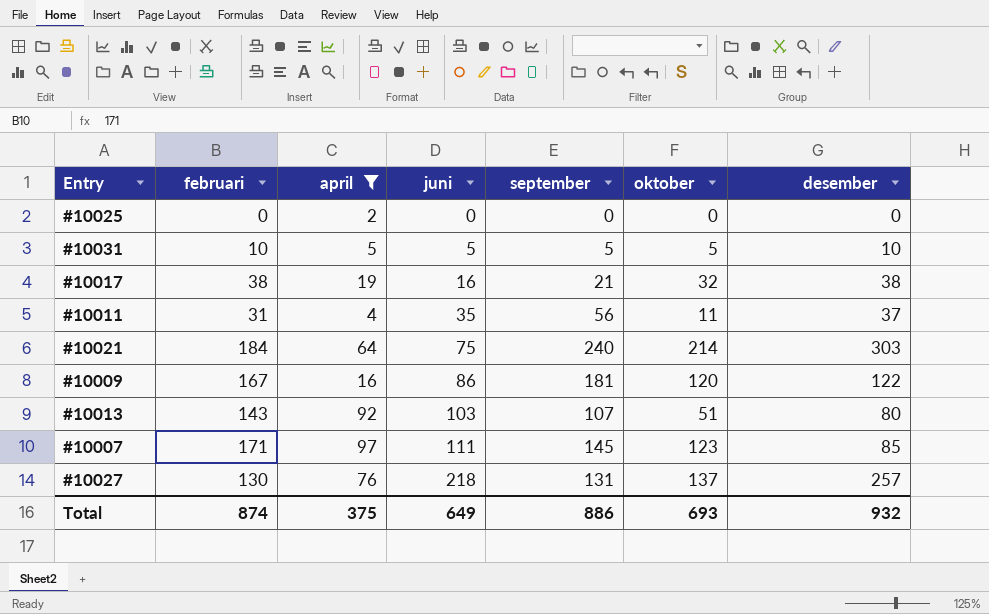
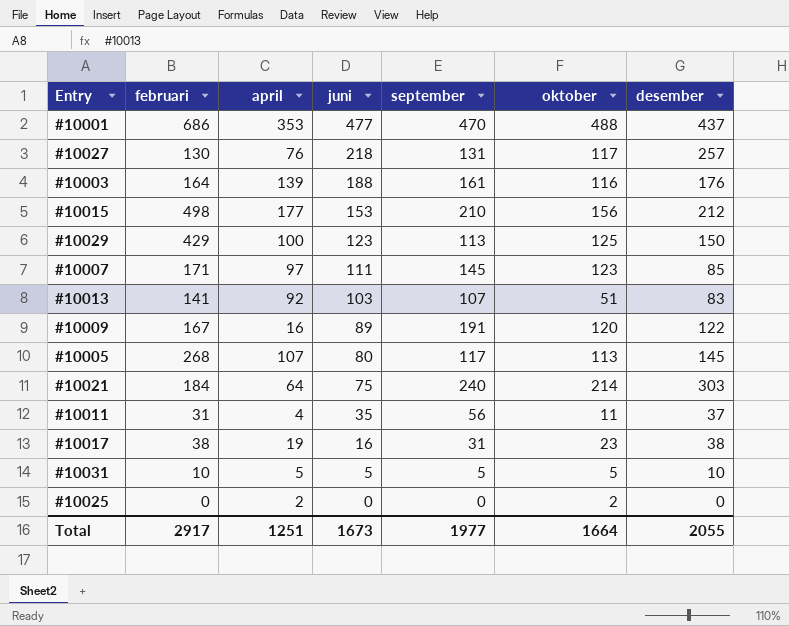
filter: april <= 97 -> none
row order: juni ascending -> juni descending
#10027 | oktober: 137 -> 117
#10013 | februari: 143 -> 141
#10013 | desember: 80 -> 83
#10009 | juni: 86 -> 89
#10009 | september: 181 -> 191
#10017 | september: 21 -> 31
#10017 | oktober: 32 -> 23
#10025 | oktober: 0 -> 2
Total | februari: 874 -> 2917
Total | april: 375 -> 1251
Total | juni: 649 -> 1673
Total | september: 886 -> 1977
Total | oktober: 693 -> 1664
Total | desember: 932 -> 2055

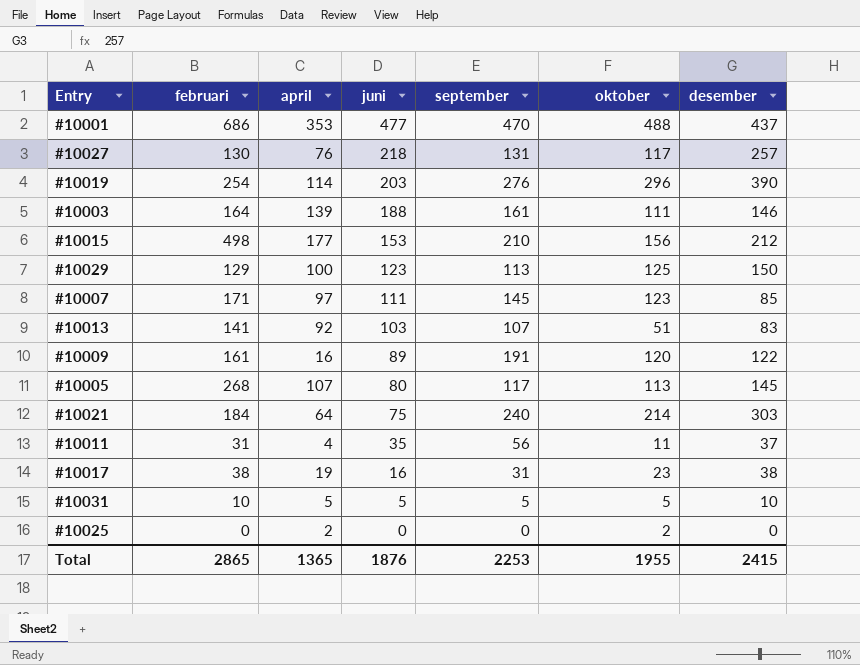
row #10019: none -> 254 | 114 | 203 | 276 | 296 | 390
#10003 | oktober: 116 -> 111
#10003 | desember: 176 -> 146
#10029 | februari: 429 -> 129
#10009 | februari: 167 -> 161
Total | februari: 2917 -> 2865
Total | april: 1251 -> 1365
Total | juni: 1673 -> 1876
Total | september: 1977 -> 2253
Total | oktober: 1664 -> 1955
Total | desember: 2055 -> 2415

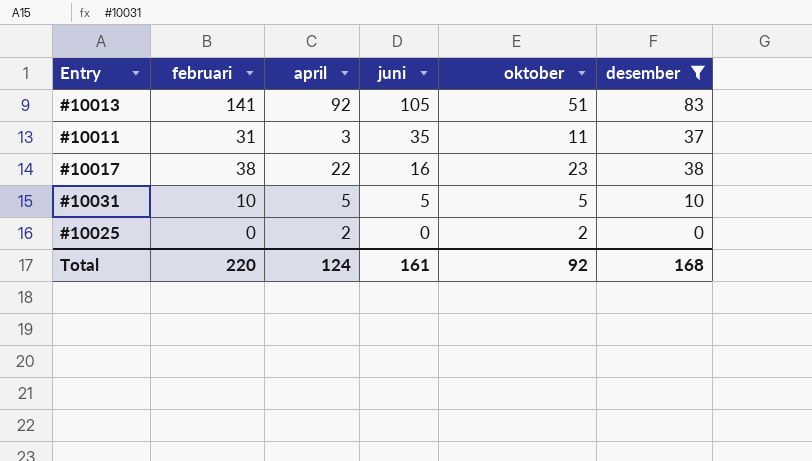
filter: none -> desember <= 83
column september | position: 5 -> none
#10013 | juni: 103 -> 105
#10011 | april: 4 -> 3
#10017 | april: 19 -> 22
Total | februari: 2865 -> 220
Total | april: 1365 -> 124
Total | juni: 1876 -> 161
Total | oktober: 1955 -> 92
Total | desember: 2415 -> 168

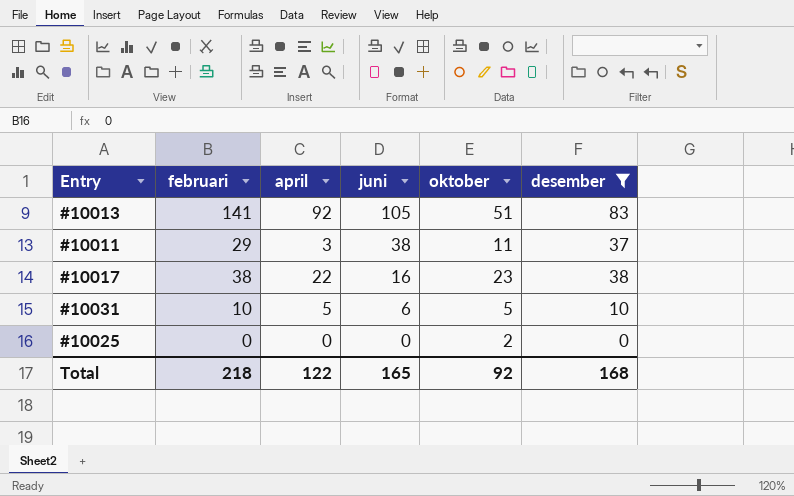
#10011 | februari: 31 -> 29
#10011 | juni: 35 -> 38
#10031 | juni: 5 -> 6
#10025 | april: 2 -> 0
Total | februari: 220 -> 218
Total | april: 124 -> 122
Total | juni: 161 -> 165

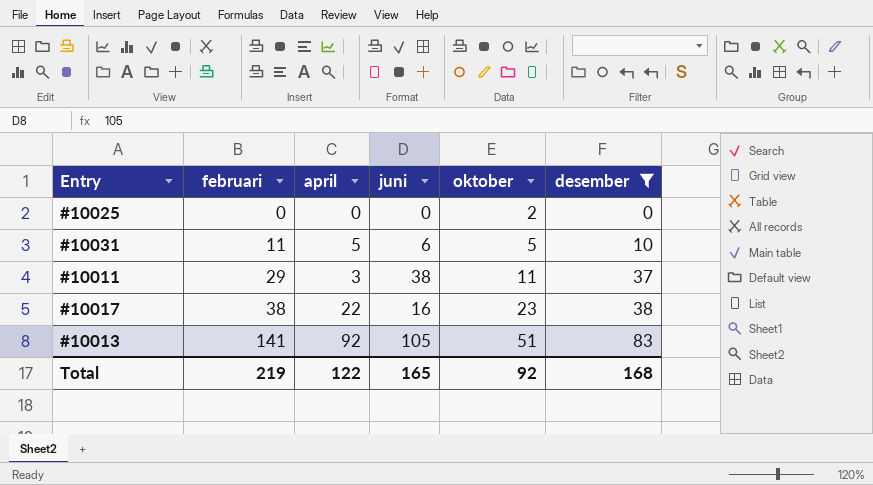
row order: juni descending -> februari ascending
#10031 | februari: 10 -> 11
Total | februari: 218 -> 219

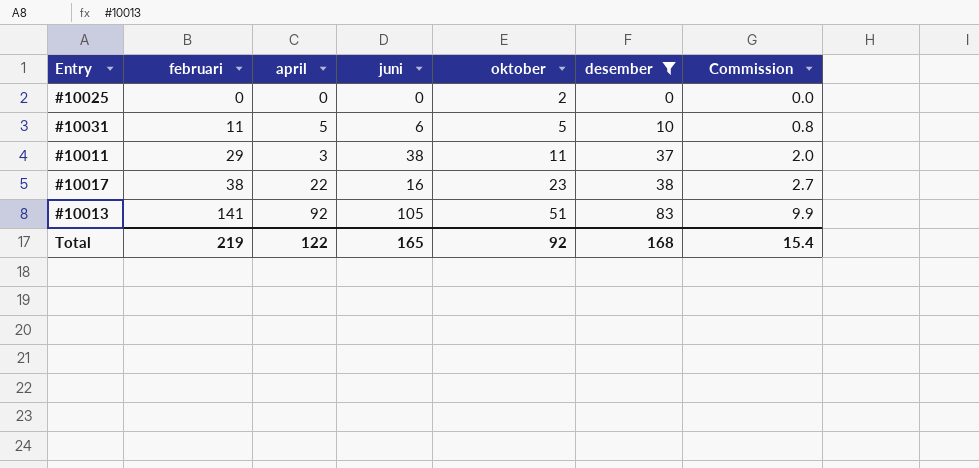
column Commission | formula: none -> [februari] * 0.07

